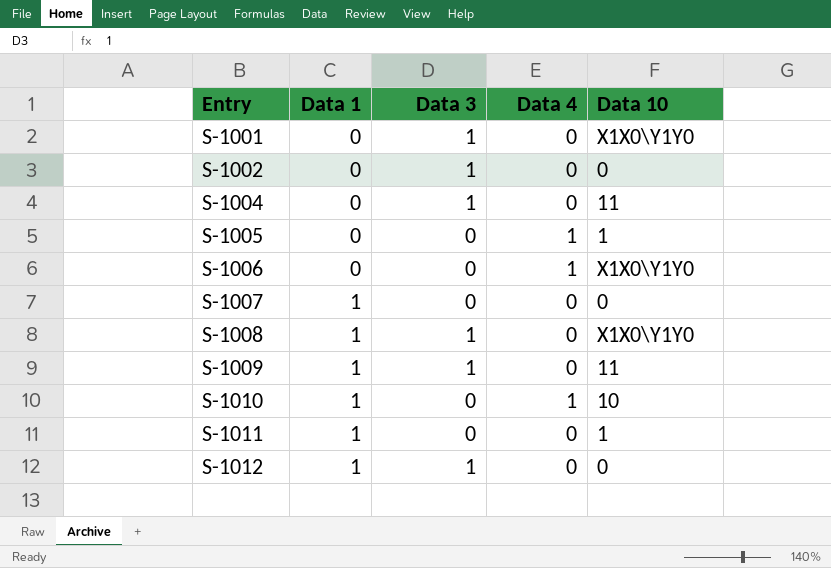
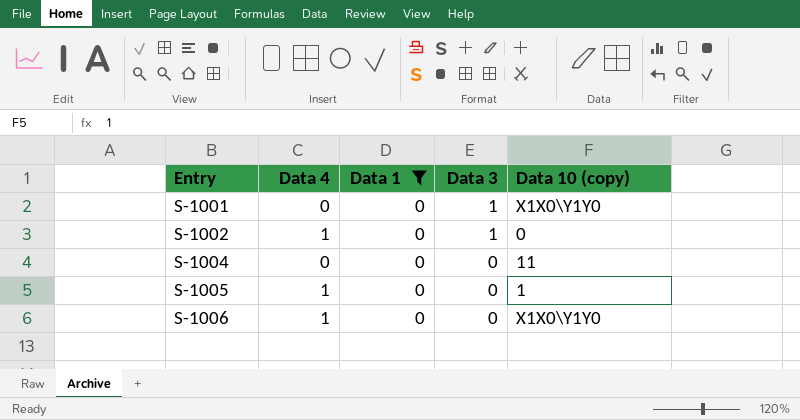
filter: none -> Data 1 = 0
column Data 4 | position: 4 -> 2
column name: Data 10 -> Data 10 (copy)
S-1002 | Data 4: 0 -> 1
S-1004 | Data 3: 1 -> 0

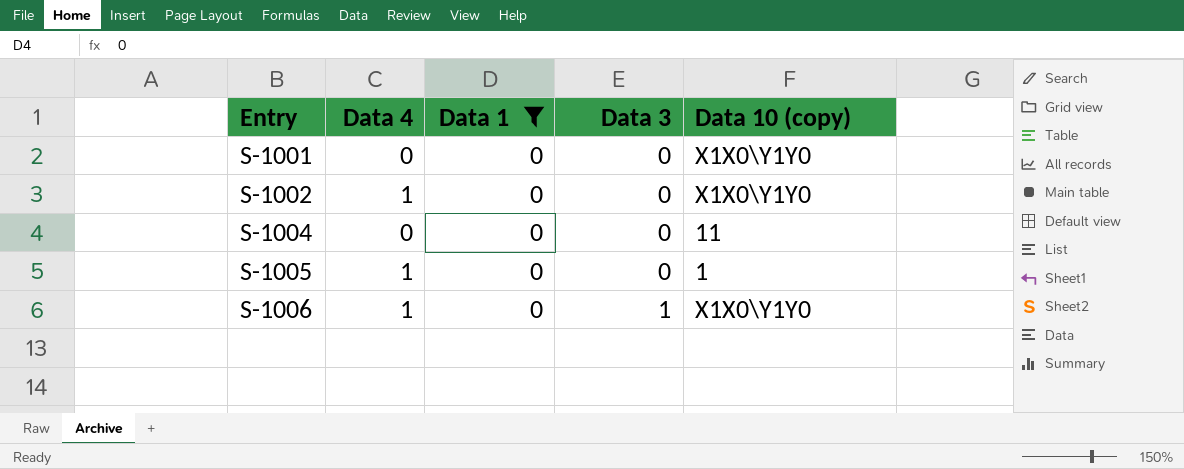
S-1001 | Data 3: 1 -> 0
S-1002 | Data 3: 1 -> 0
S-1002 | Data 10 (copy): 0 -> X1X0\Y1Y0
S-1006 | Data 3: 0 -> 1

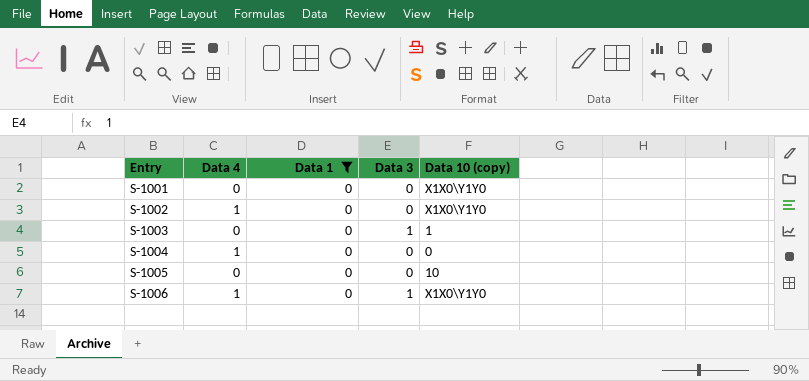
row S-1003: none -> 0 | 0 | 1 | 1
S-1004 | Data 4: 0 -> 1
S-1004 | Data 10 (copy): 11 -> 0
S-1005 | Data 4: 1 -> 0
S-1005 | Data 10 (copy): 1 -> 10

